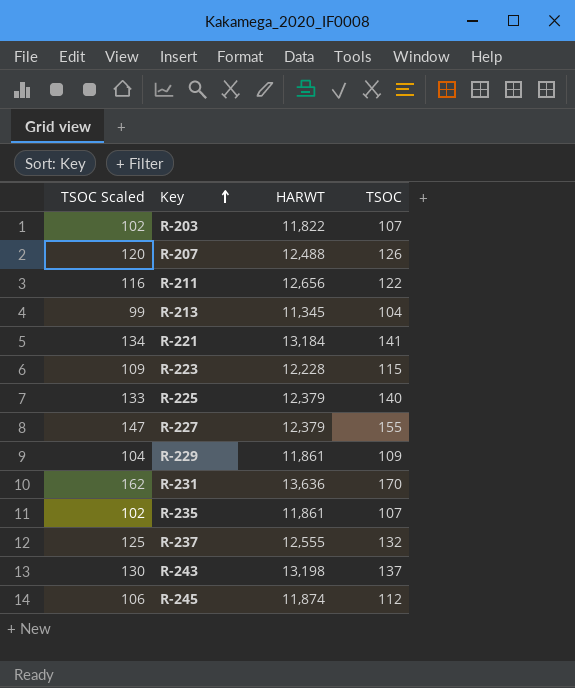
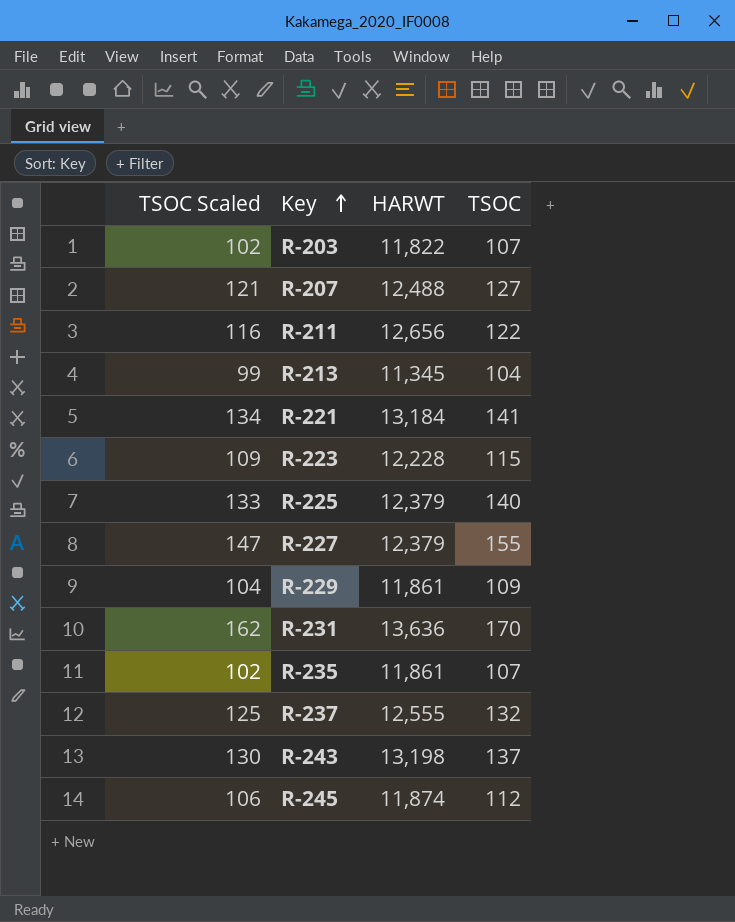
R-207 | TSOC Scaled: 120 -> 121
R-207 | TSOC: 126 -> 127

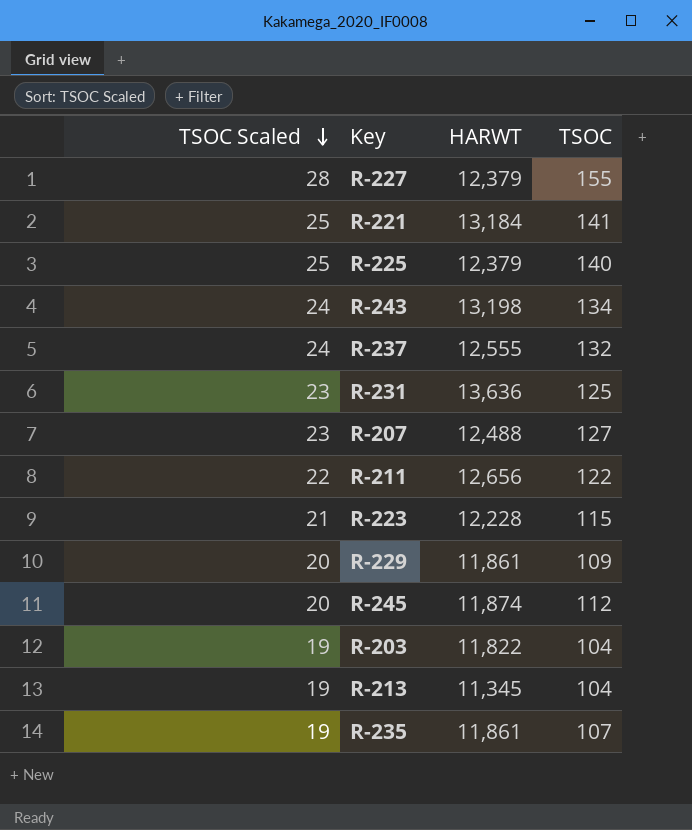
row order: Key ascending -> TSOC Scaled descending
column TSOC Scaled | formula: [TSOC] * 0.95 -> [TSOC] * 0.18
R-243 | TSOC: 137 -> 134
R-231 | TSOC: 170 -> 125
R-203 | TSOC: 107 -> 104

